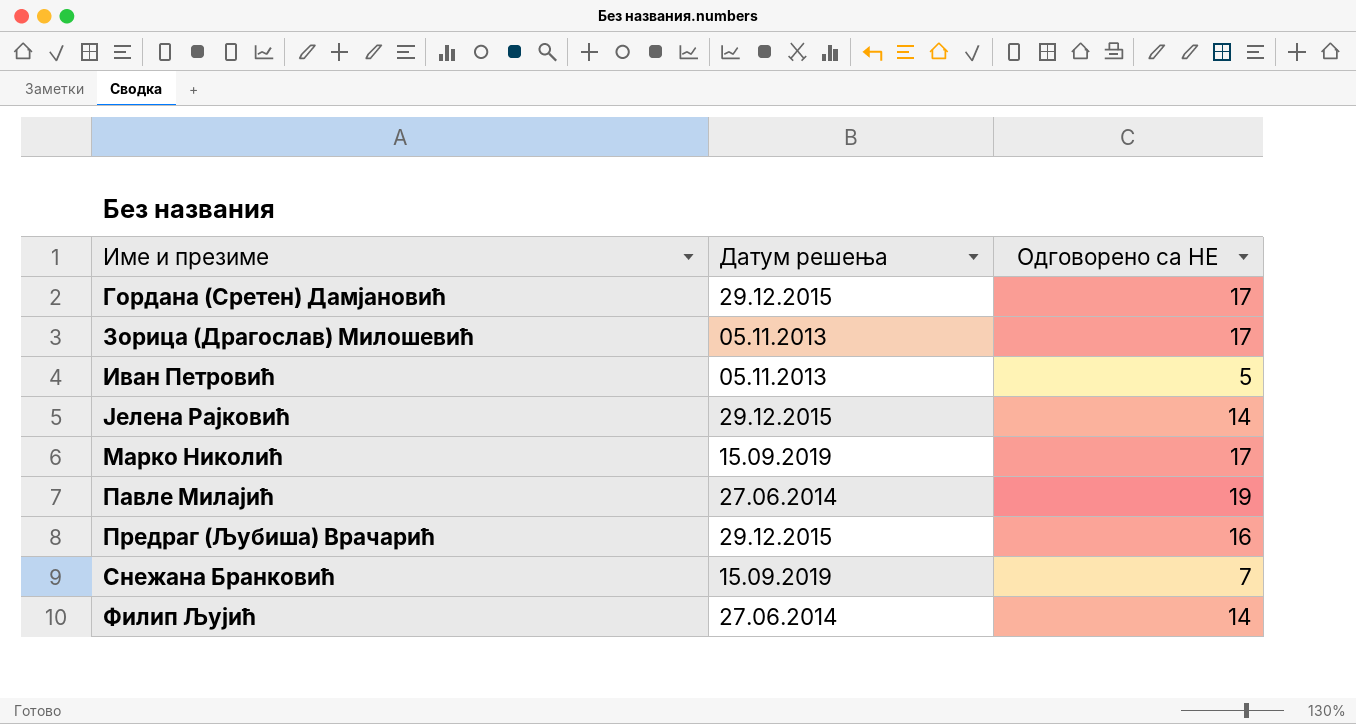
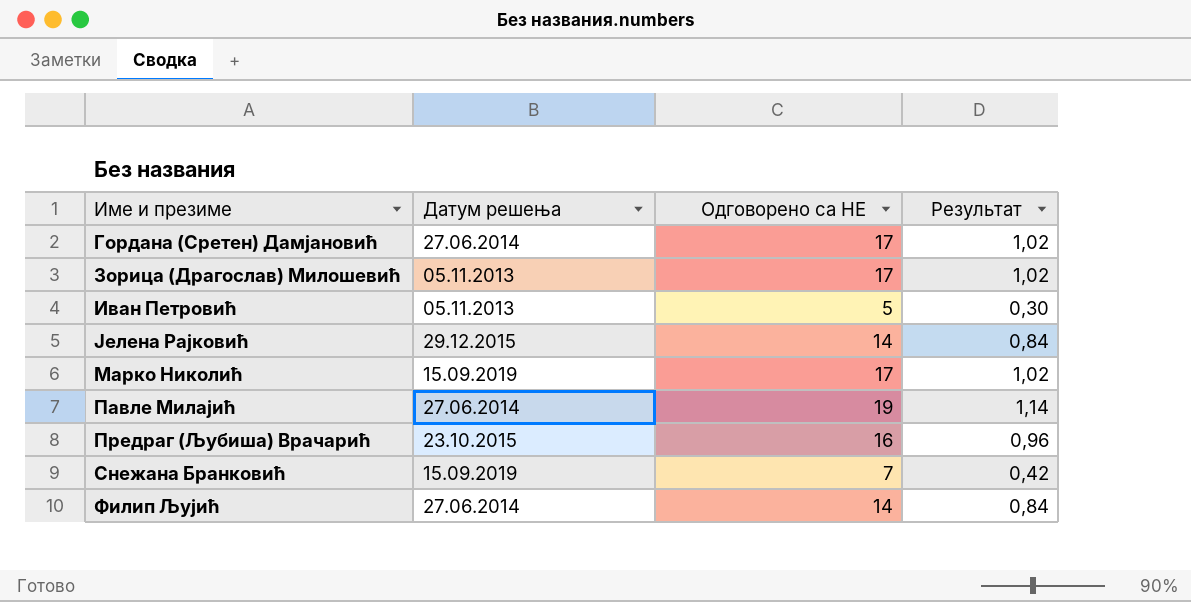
column Результат | formula: none -> [Одговорено са НЕ] * 0,06
Гордана (Сретен) Дамјановић | Датум решења: 29.12.2015 -> 27.06.2014
Предраг (Љубиша) Врачарић | Датум решења: 29.12.2015 -> 23.10.2015

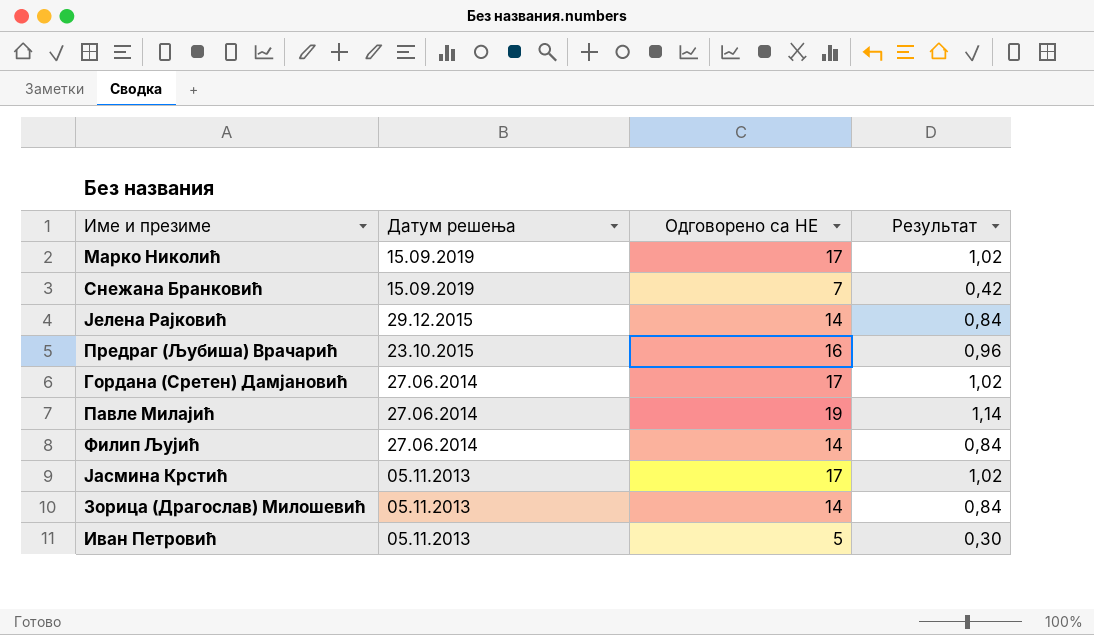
row order: none -> Датум решења descending
row Јасмина Крстић: none -> 05.11.2013 | 17 | 1,02
Зорица (Драгослав) Милошевић | Одговорено са НЕ: 17 -> 14
Зорица (Драгослав) Милошевић | Результат: 1,02 -> 0,84

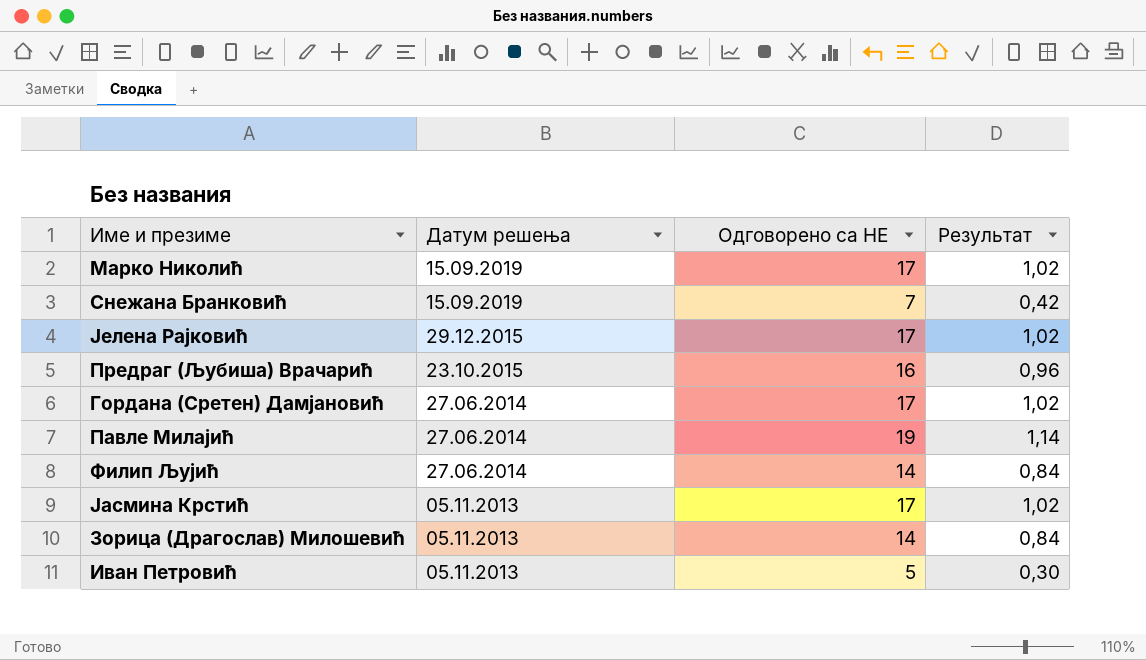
Јелена Рајковић | Одговорено са НЕ: 14 -> 17
Јелена Рајковић | Результат: 0,84 -> 1,02

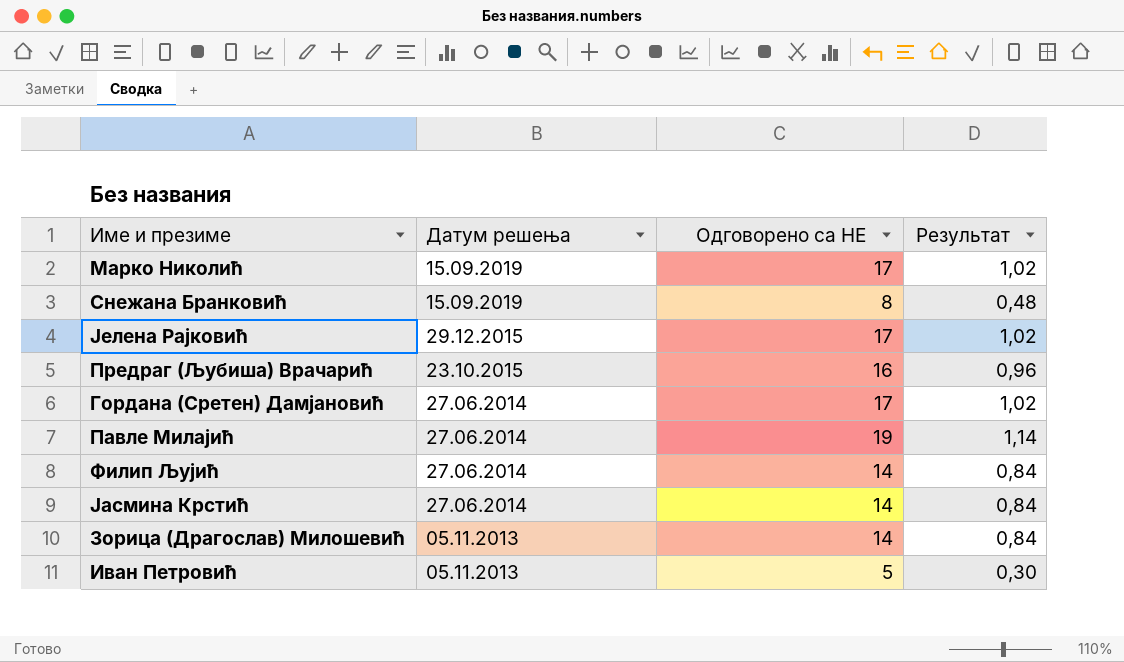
Снежана Бранковић | Одговорено са НЕ: 7 -> 8
Снежана Бранковић | Результат: 0,42 -> 0,48
Јасмина Крстић | Датум решења: 05.11.2013 -> 27.06.2014
Јасмина Крстић | Одговорено са НЕ: 17 -> 14
Јасмина Крстић | Результат: 1,02 -> 0,84

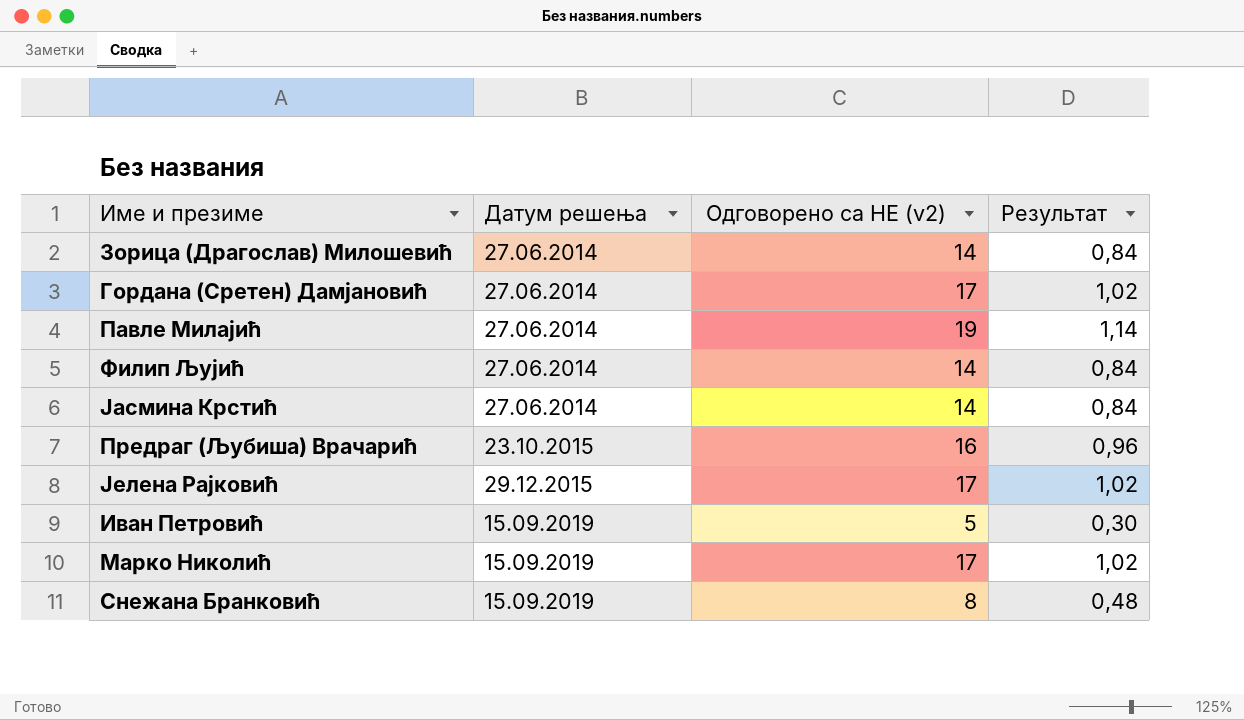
row order: Датум решења descending -> Датум решења ascending
column name: Одговорено са НЕ -> Одговорено са НЕ (v2)
Зорица (Драгослав) Милошевић | Датум решења: 05.11.2013 -> 27.06.2014
Иван Петровић | Датум решења: 05.11.2013 -> 15.09.2019

